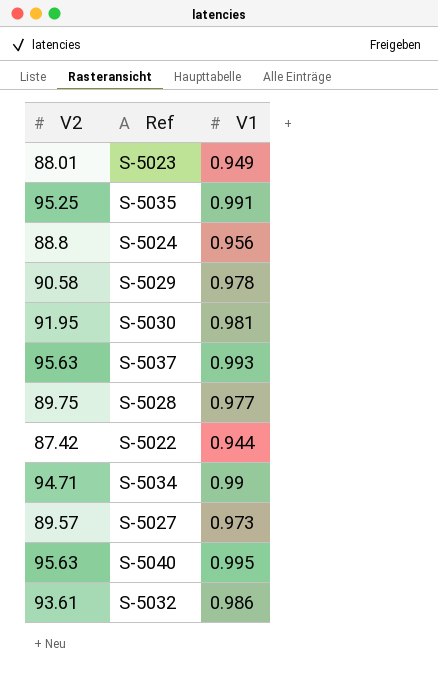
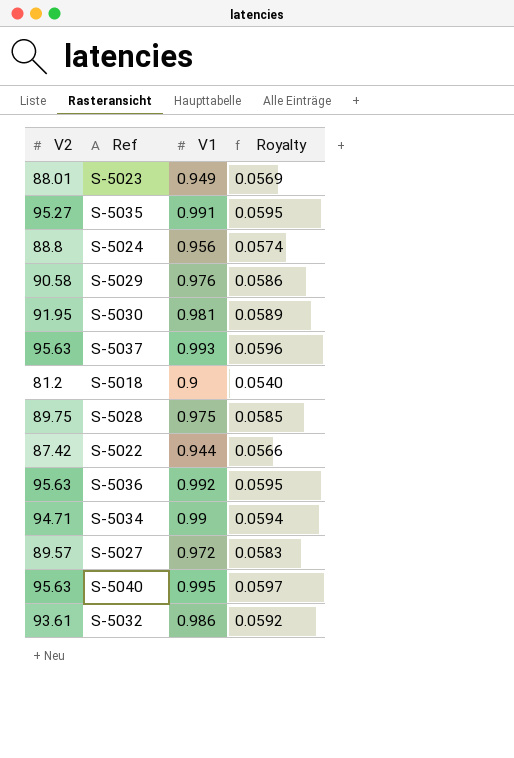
column Royalty | formula: none -> [V1] * 0.06
S-5035 | V2: 95.25 -> 95.27
S-5029 | V1: 0.978 -> 0.976
row S-5018: none -> 81.2 | 0.9 | 0.0540
S-5028 | V1: 0.977 -> 0.975
row S-5036: none -> 95.63 | 0.992 | 0.0595
S-5027 | V1: 0.973 -> 0.972

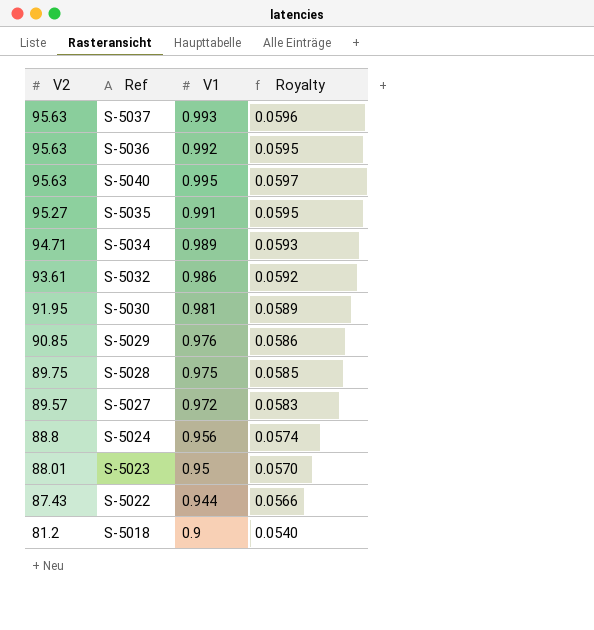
row order: none -> V2 descending
S-5034 | V1: 0.99 -> 0.989
S-5034 | Royalty: 0.0594 -> 0.0593
S-5029 | V2: 90.58 -> 90.85
S-5023 | V1: 0.949 -> 0.95
S-5023 | Royalty: 0.0569 -> 0.0570
S-5022 | V2: 87.42 -> 87.43

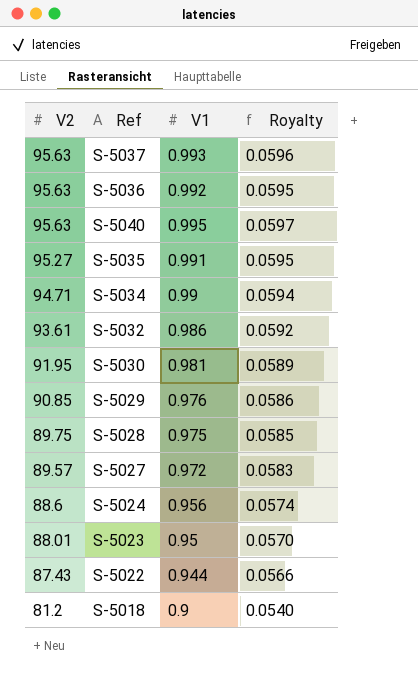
S-5034 | V1: 0.989 -> 0.99
S-5034 | Royalty: 0.0593 -> 0.0594
S-5024 | V2: 88.8 -> 88.6

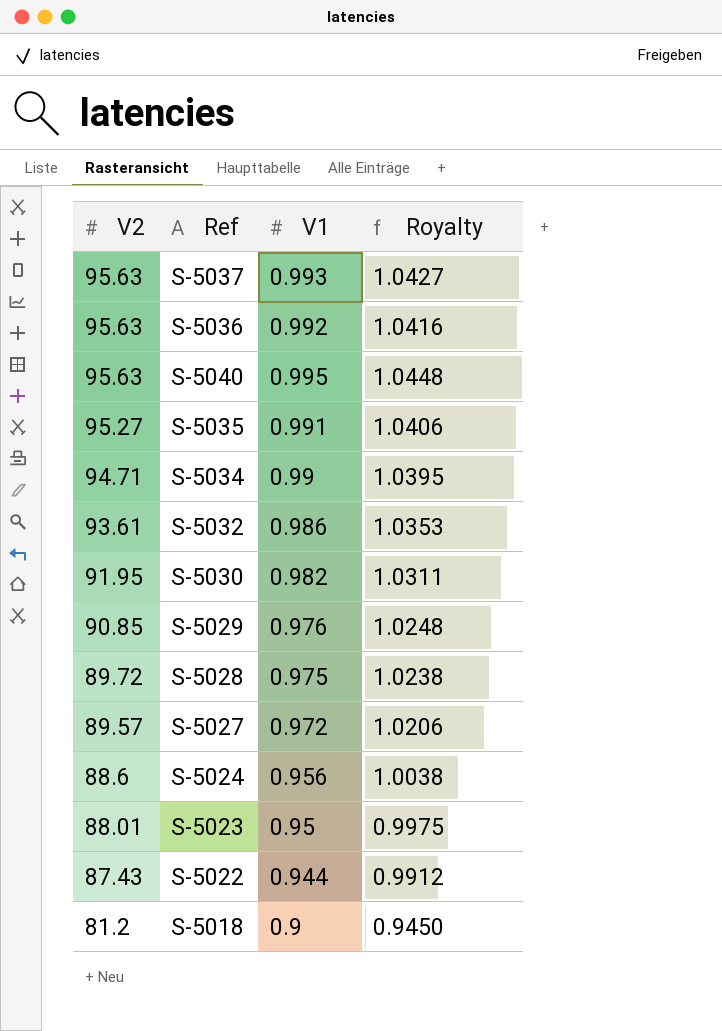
column Royalty | formula: [V1] * 0.06 -> [V1] * 1.05
S-5030 | V1: 0.981 -> 0.982
S-5028 | V2: 89.75 -> 89.72

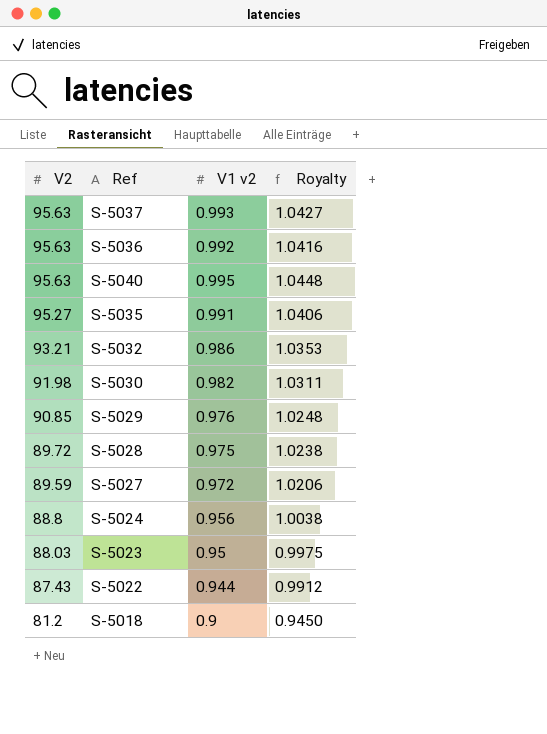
column name: V1 -> V1 v2
row S-5034: 94.71 | 0.99 | 1.0395 -> none
S-5032 | V2: 93.61 -> 93.21
S-5030 | V2: 91.95 -> 91.98
S-5027 | V2: 89.57 -> 89.59
S-5024 | V2: 88.6 -> 88.8
S-5023 | V2: 88.01 -> 88.03

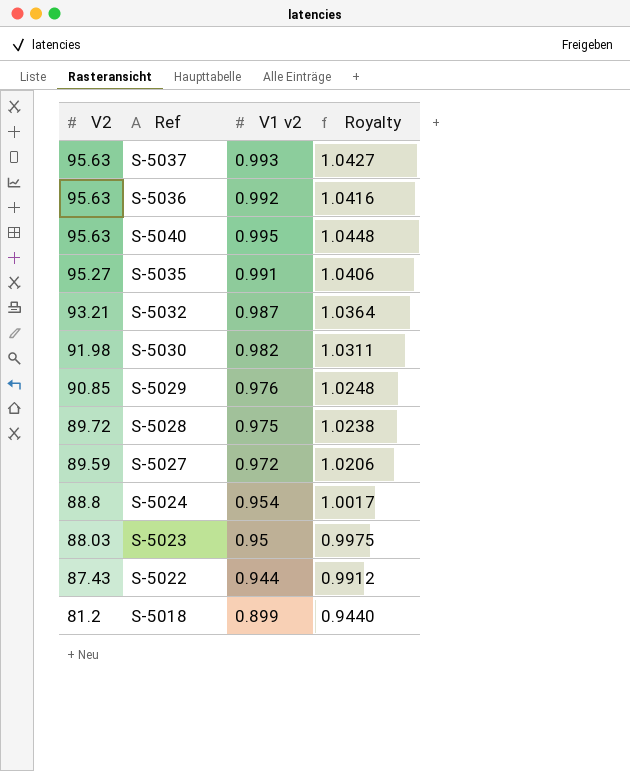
S-5032 | V1 v2: 0.986 -> 0.987
S-5032 | Royalty: 1.0353 -> 1.0364
S-5024 | V1 v2: 0.956 -> 0.954
S-5024 | Royalty: 1.0038 -> 1.0017
S-5018 | V1 v2: 0.9 -> 0.899
S-5018 | Royalty: 0.9450 -> 0.9440

